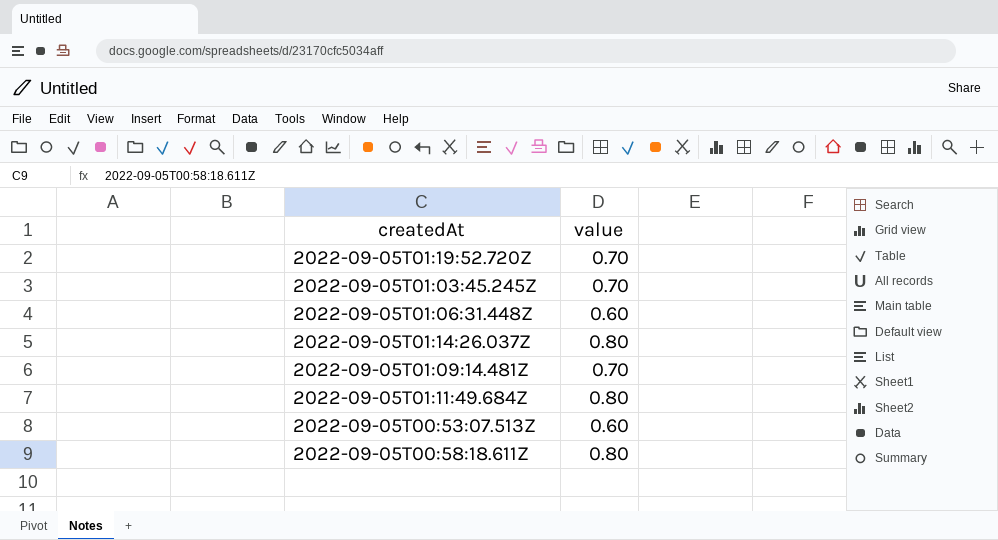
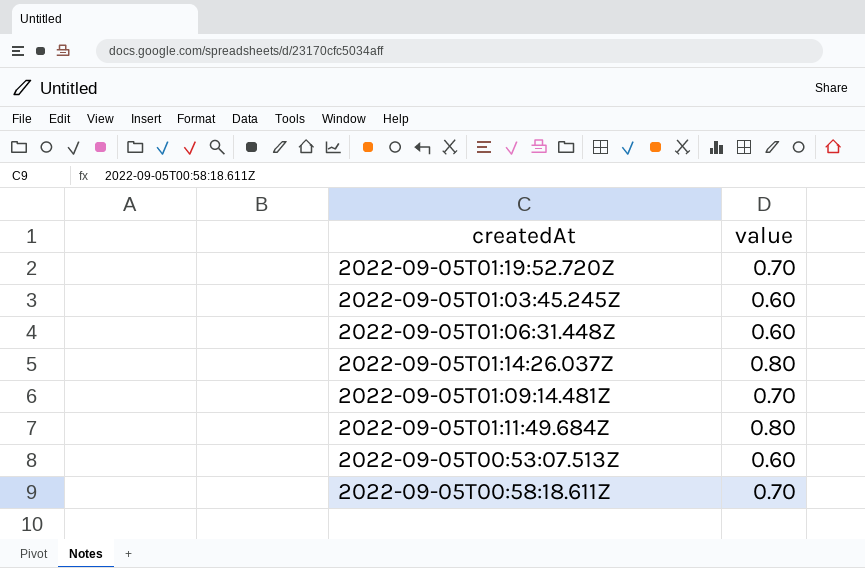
2022-09-05T01:03:45.245Z | value: 0.70 -> 0.60
2022-09-05T00:58:18.611Z | value: 0.80 -> 0.70

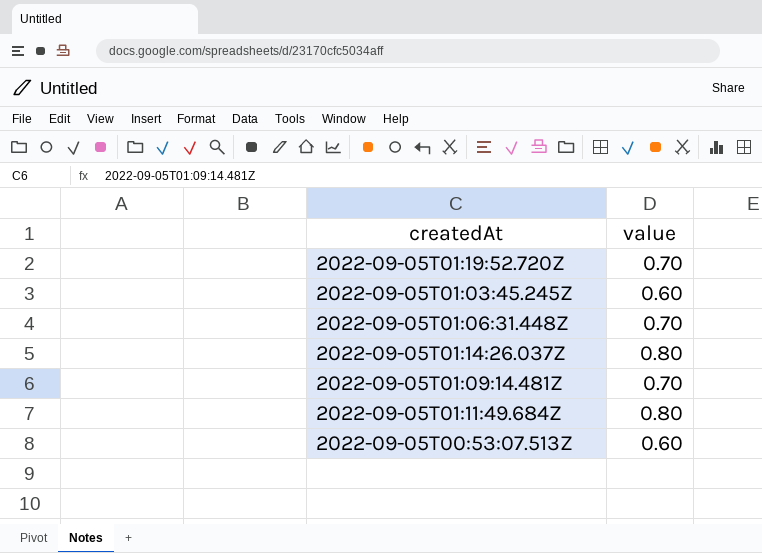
row 2022-09-05T00:58:18.611Z: 0.70 -> none
2022-09-05T01:06:31.448Z | value: 0.60 -> 0.70

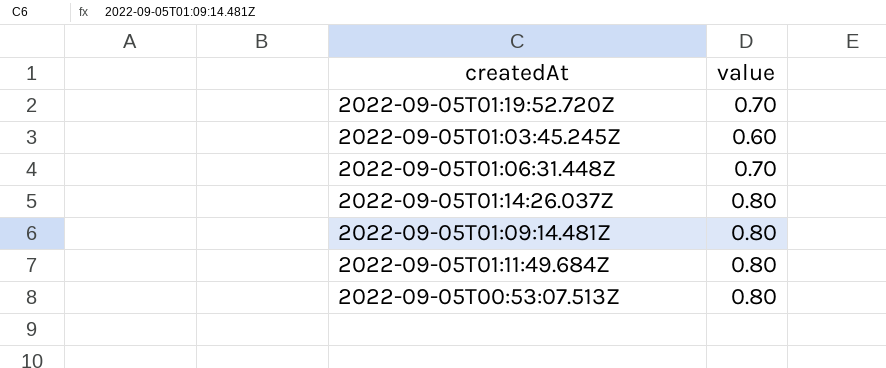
2022-09-05T01:09:14.481Z | value: 0.70 -> 0.80
2022-09-05T00:53:07.513Z | value: 0.60 -> 0.80

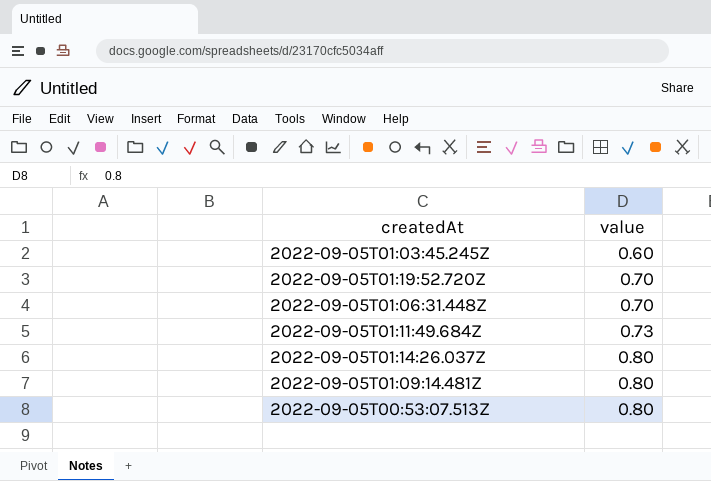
row order: none -> value ascending
2022-09-05T01:11:49.684Z | value: 0.80 -> 0.73

